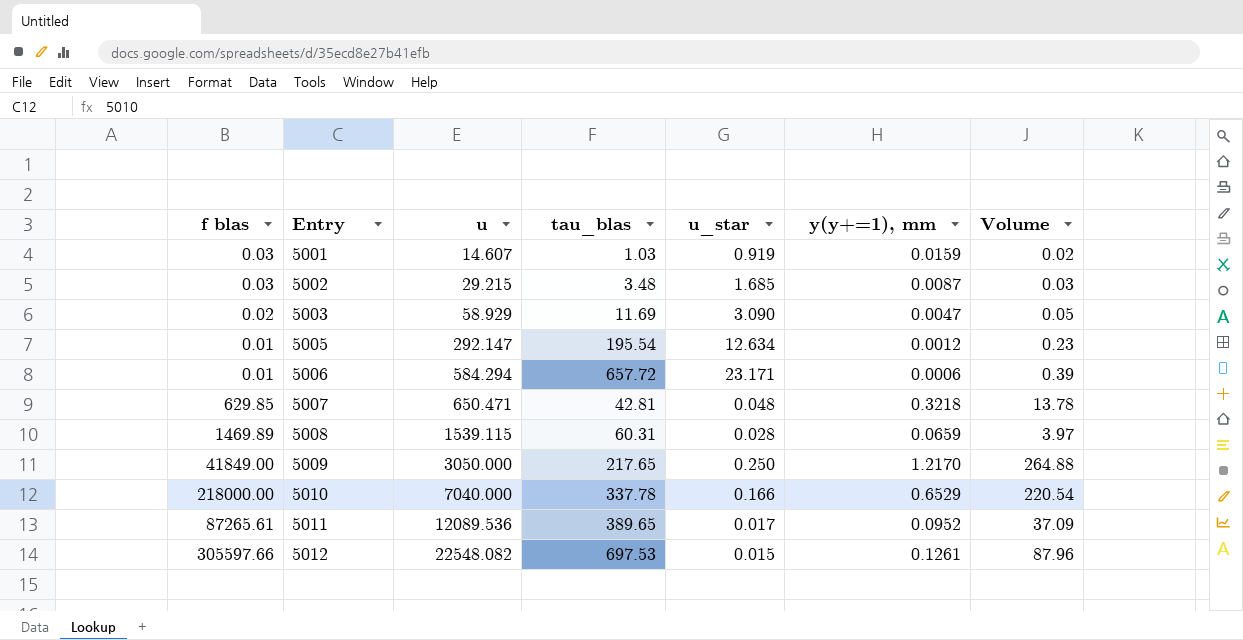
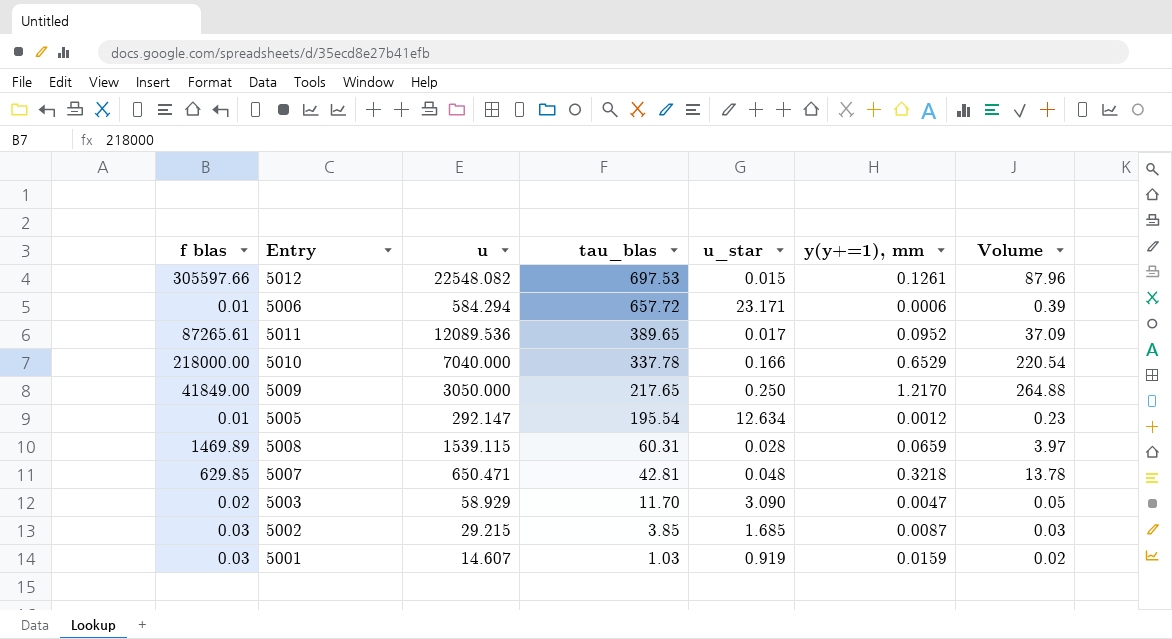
row order: Entry ascending -> tau_blas descending
5003 | tau_blas: 11.69 -> 11.70
5002 | tau_blas: 3.48 -> 3.85

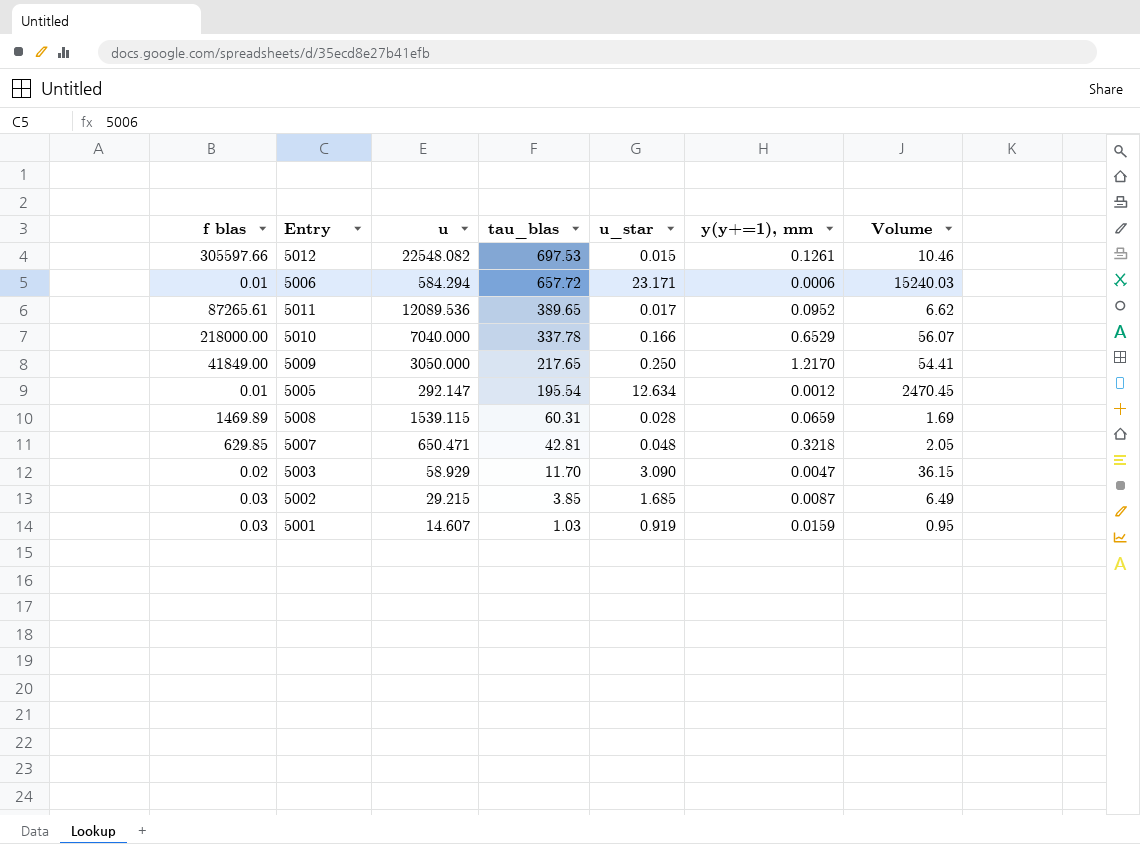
column Volume | formula: [tau_blas] * [y(y+=1), mm] -> [tau_blas] * [u_star]

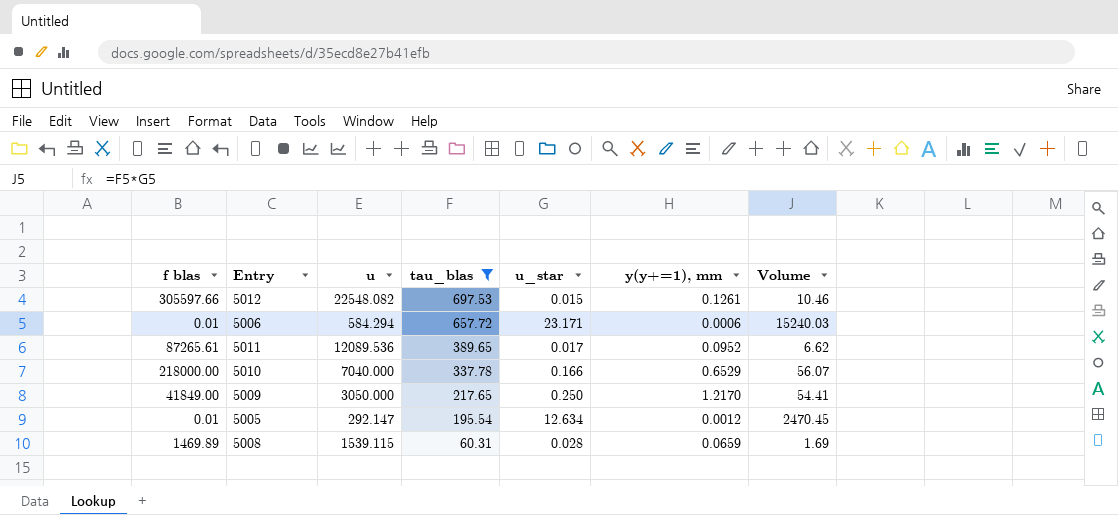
filter: none -> tau_blas >= 60.31

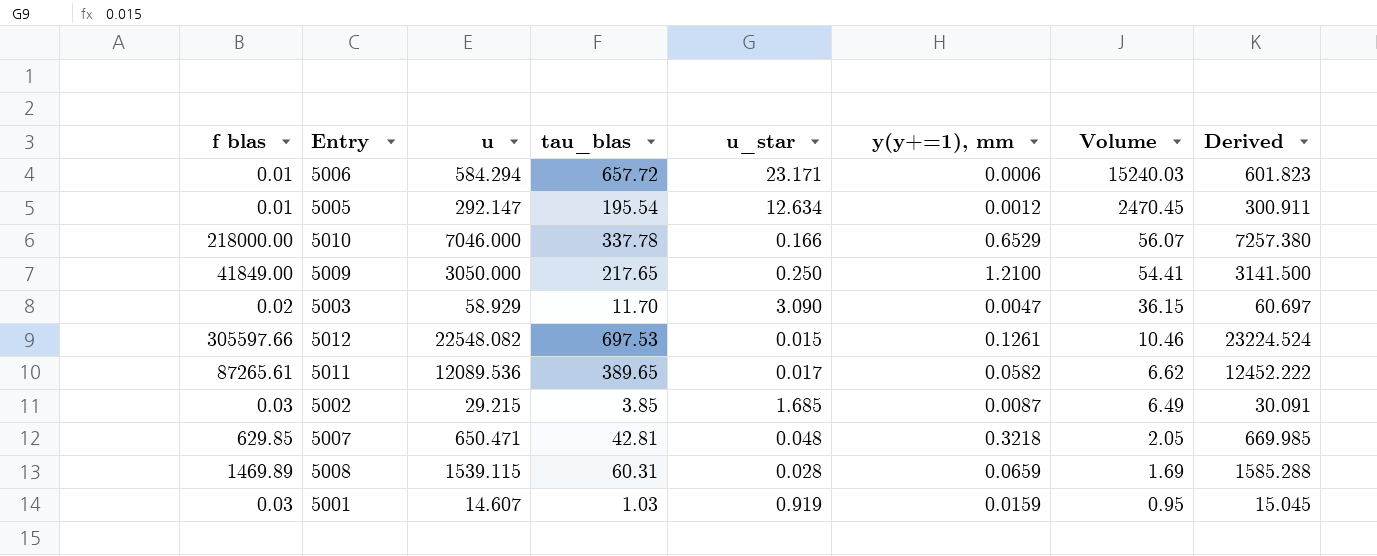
filter: tau_blas >= 60.31 -> none
row order: tau_blas descending -> Volume descending
column Derived | formula: none -> [u] * 1.03
5010 | u: 7040.000 -> 7046.000
5009 | y(y+=1), mm: 1.2170 -> 1.2100
5011 | y(y+=1), mm: 0.0952 -> 0.0582

